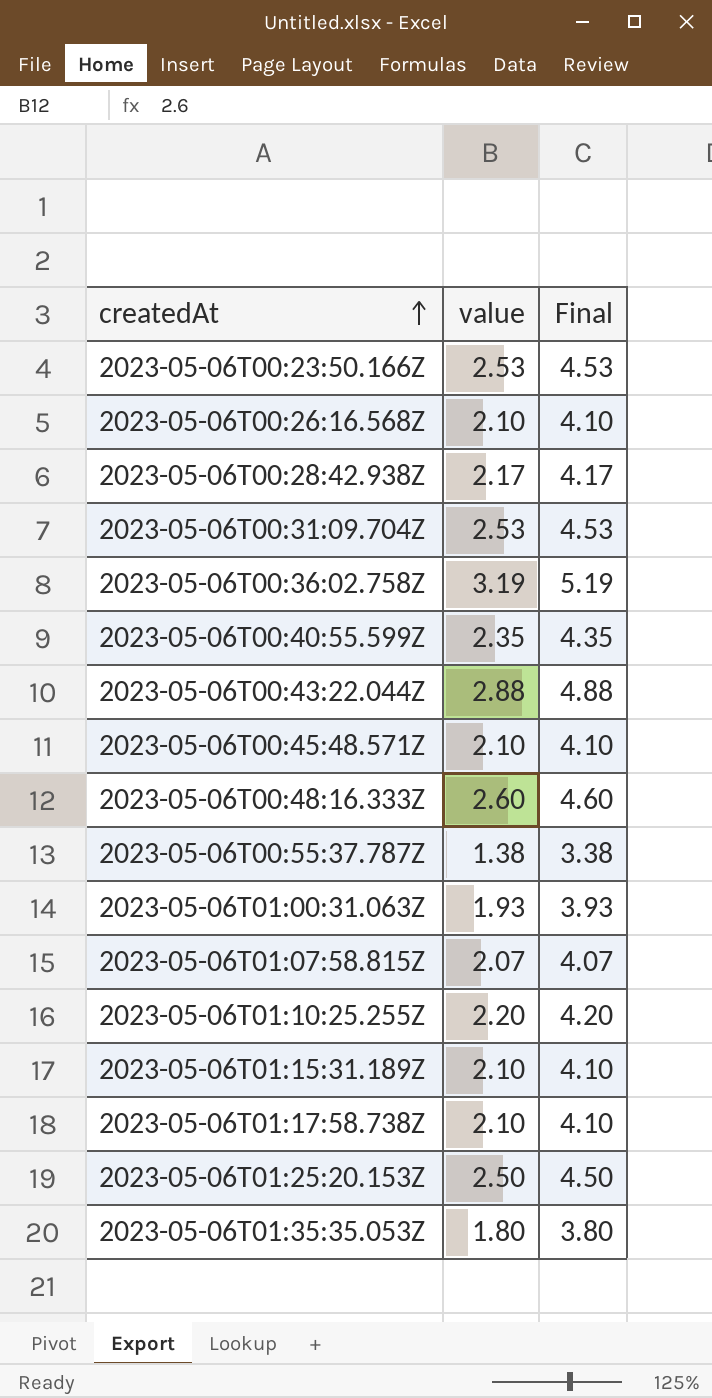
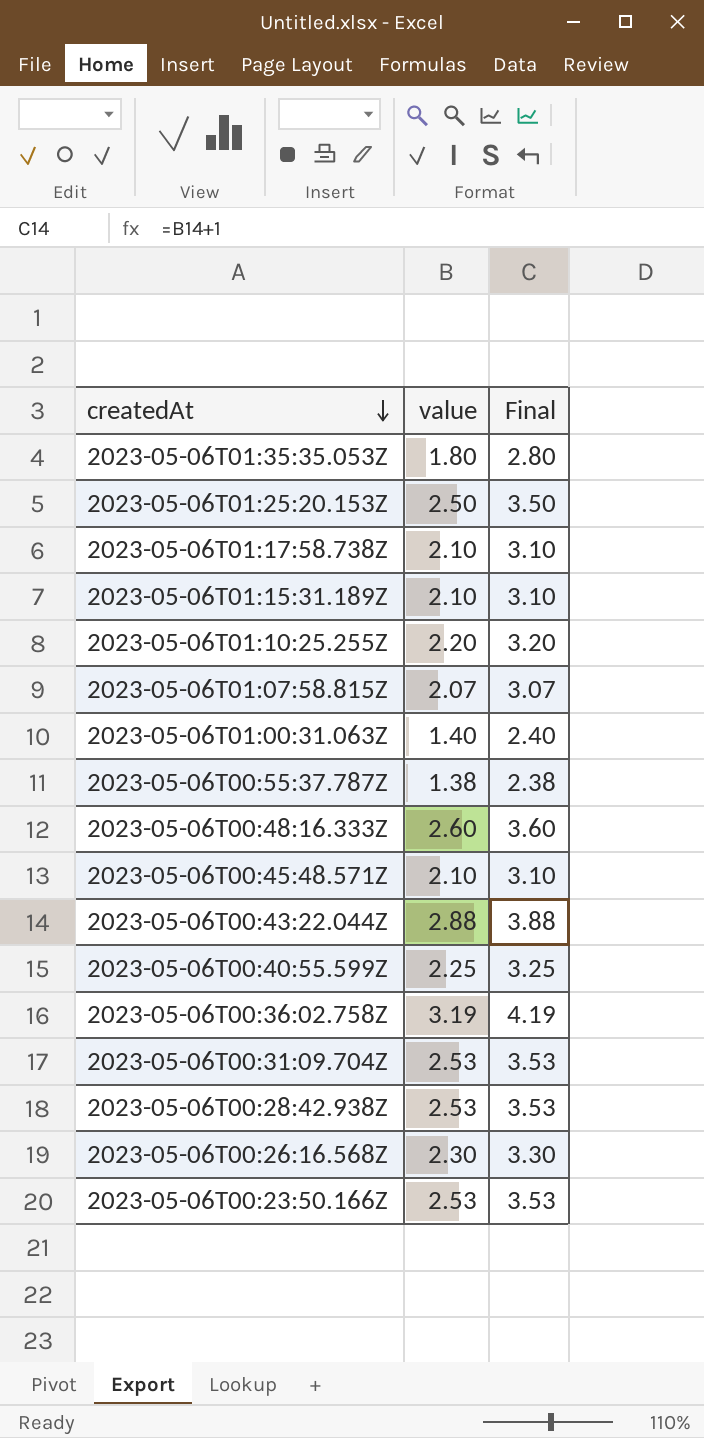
row order: createdAt ascending -> createdAt descending
column Final | formula: [value] + 2 -> [value] + 1
2023-05-06T01:00:31.063Z | value: 1.93 -> 1.40
2023-05-06T00:40:55.599Z | value: 2.35 -> 2.25
2023-05-06T00:28:42.938Z | value: 2.17 -> 2.53
2023-05-06T00:26:16.568Z | value: 2.10 -> 2.30

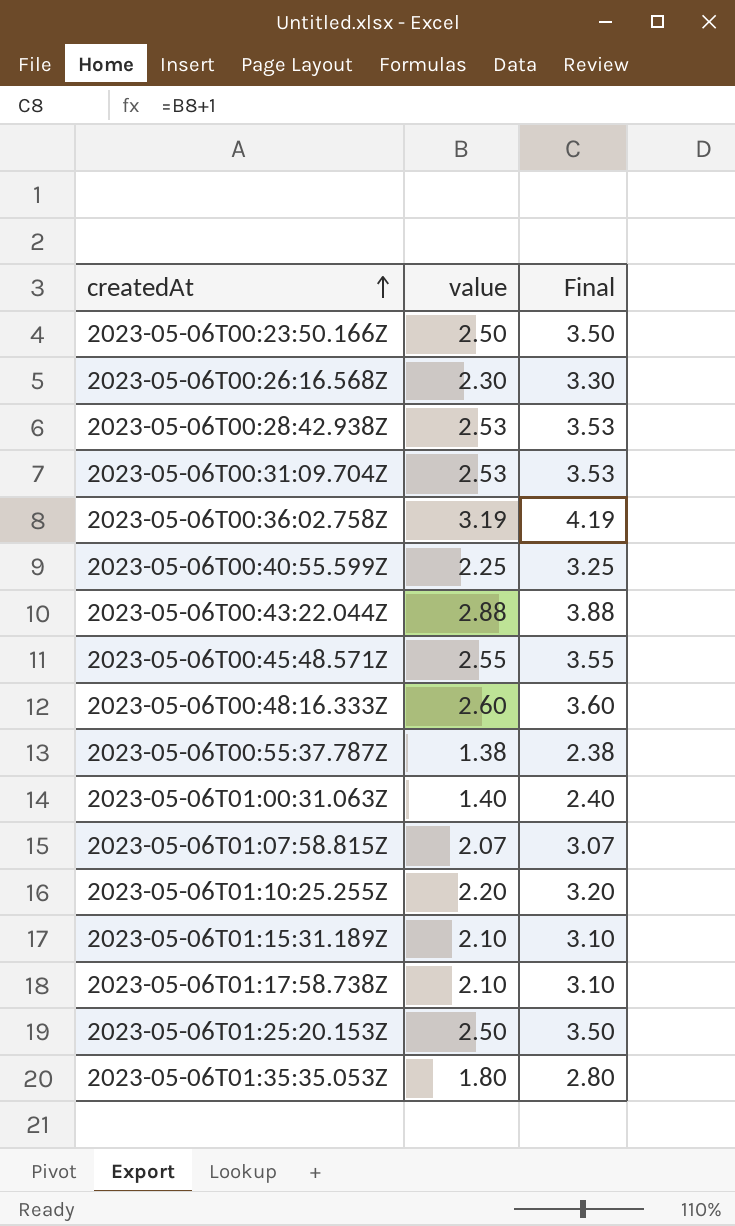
row order: createdAt descending -> createdAt ascending
2023-05-06T00:23:50.166Z | value: 2.53 -> 2.50
2023-05-06T00:23:50.166Z | Final: 3.53 -> 3.50
2023-05-06T00:45:48.571Z | value: 2.10 -> 2.55
2023-05-06T00:45:48.571Z | Final: 3.10 -> 3.55

